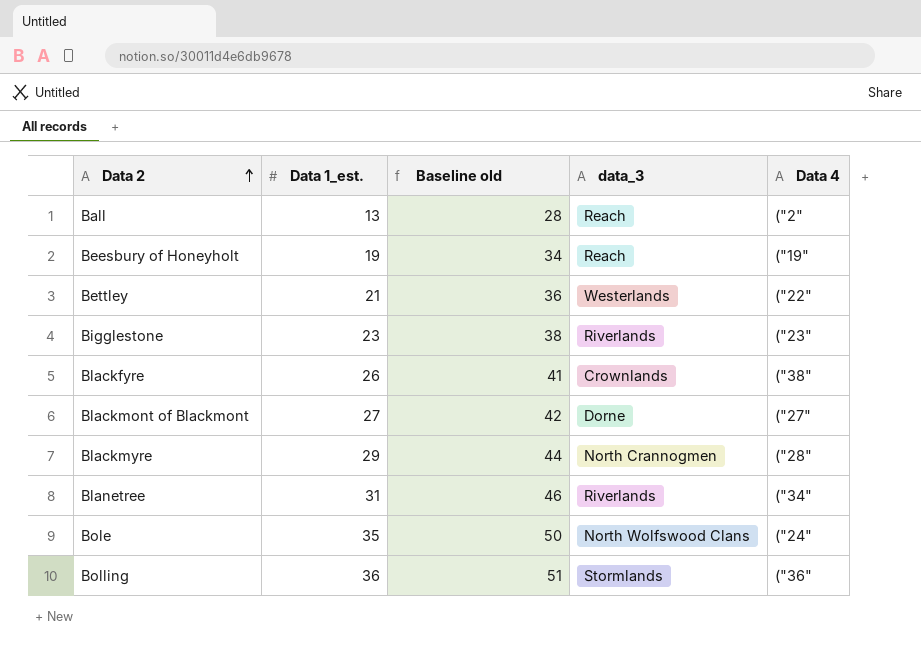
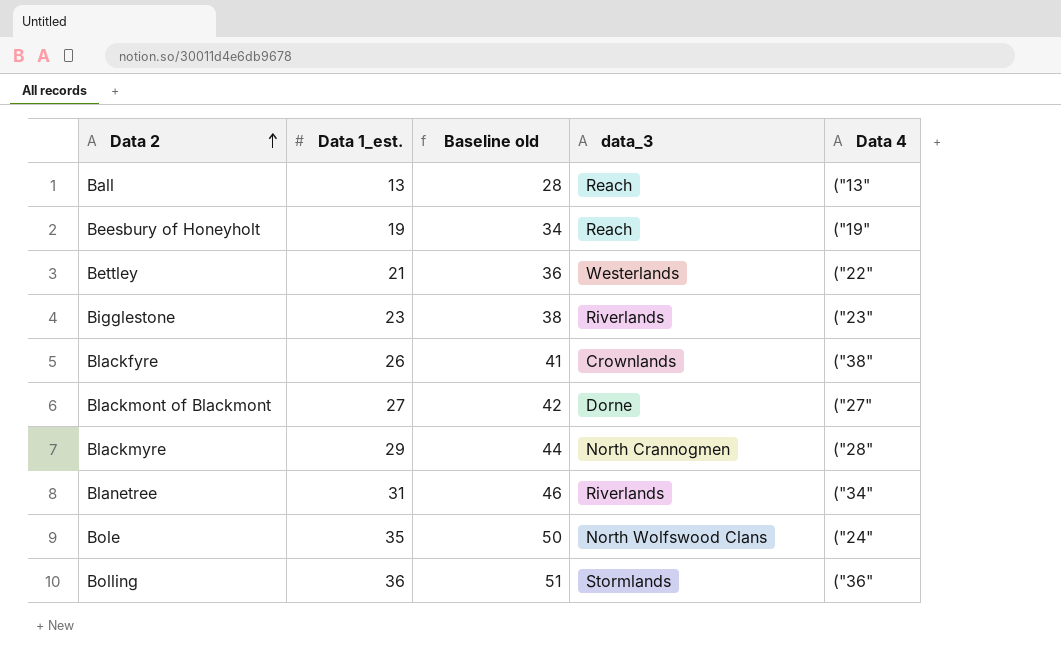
Ball | Data 4: ("2" -> ("13"

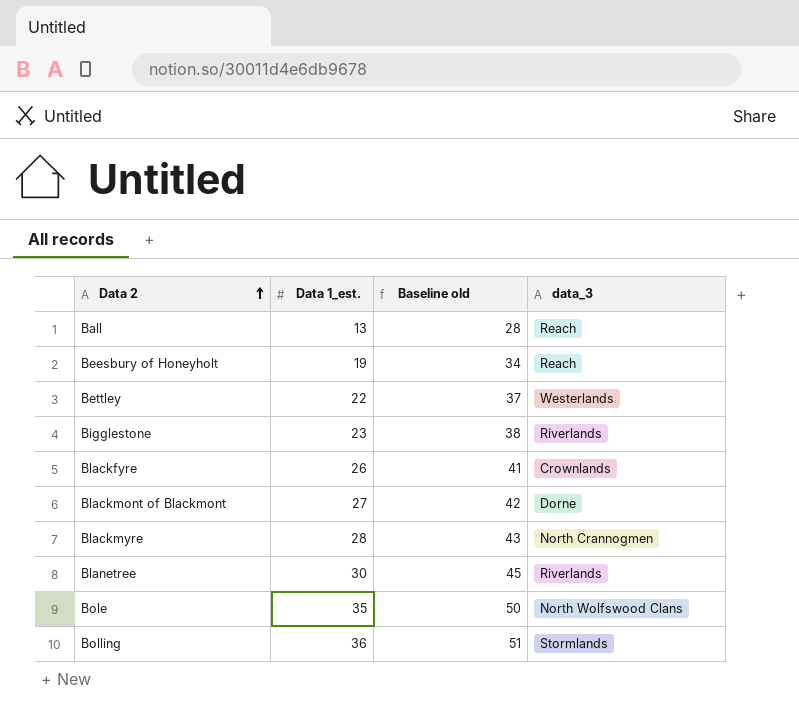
column Data 4 | position: 5 -> none
Bettley | Data 1_est.: 21 -> 22
Bettley | Baseline old: 36 -> 37
Blackmyre | Data 1_est.: 29 -> 28
Blackmyre | Baseline old: 44 -> 43
Blanetree | Data 1_est.: 31 -> 30
Blanetree | Baseline old: 46 -> 45

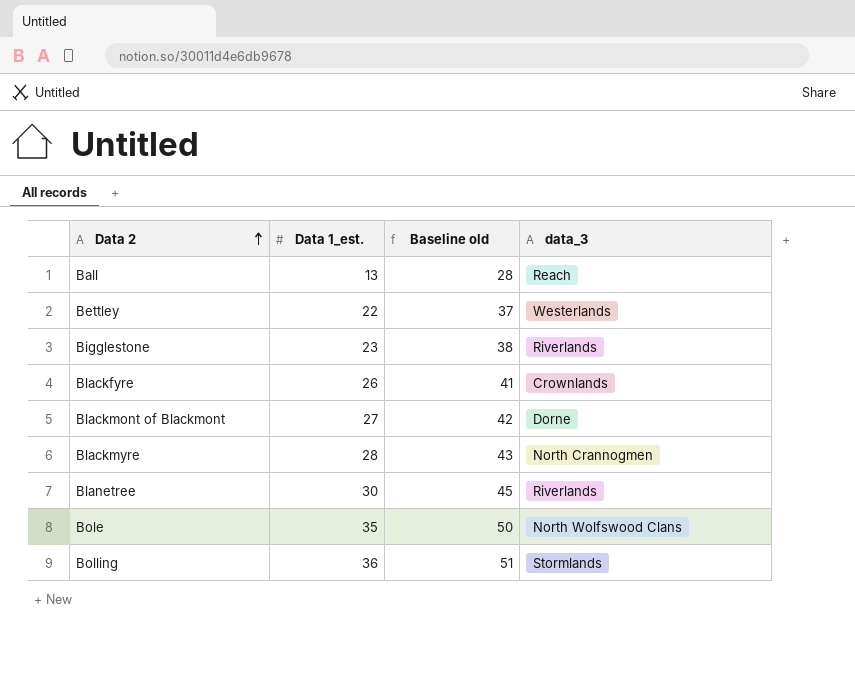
row Beesbury of Honeyholt: 19 | 34 | Reach -> none

